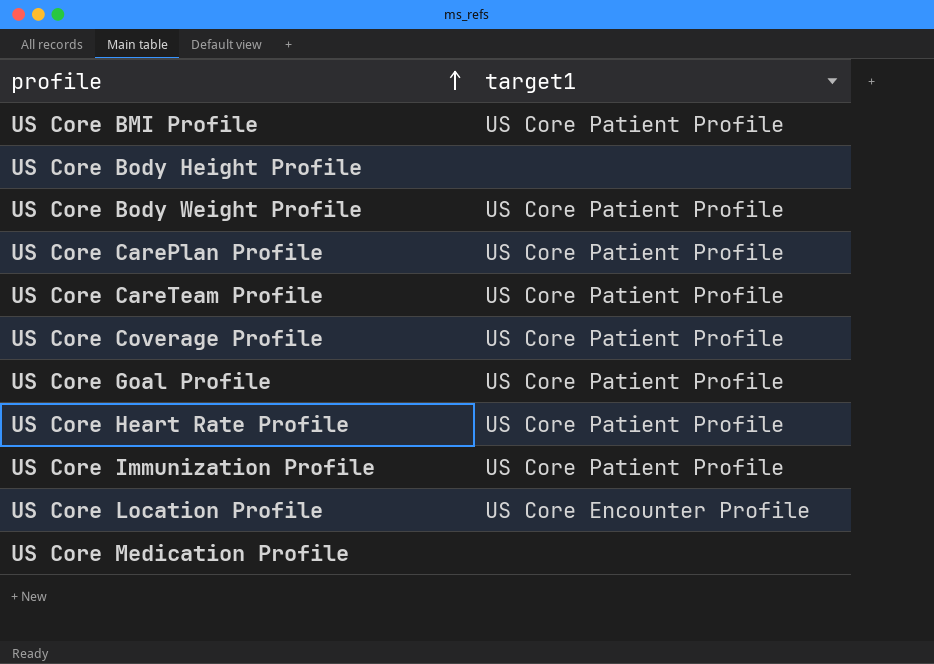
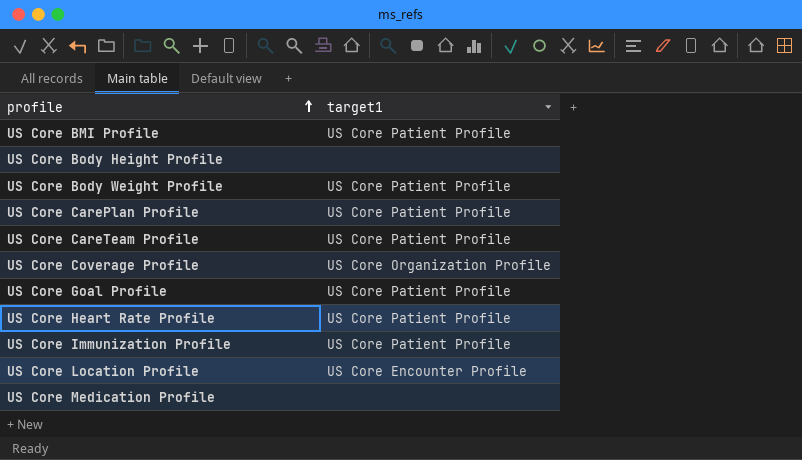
US Core Coverage Profile | target1: US Core Patient Profile -> US Core Organization Profile

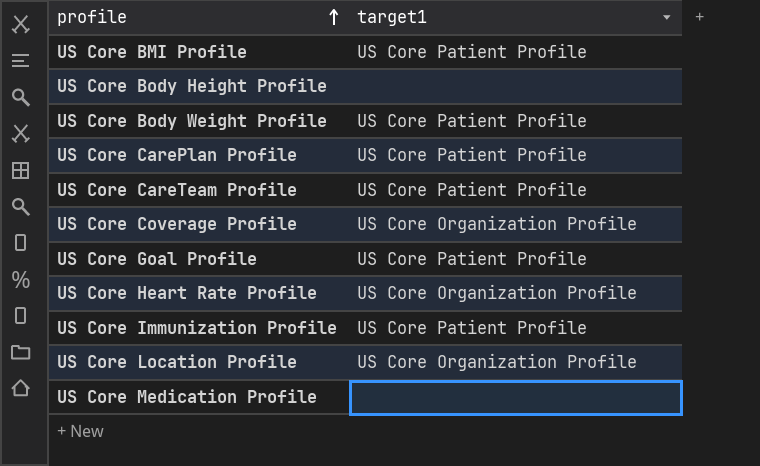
US Core Heart Rate Profile | target1: US Core Patient Profile -> US Core Organization Profile
US Core Location Profile | target1: US Core Encounter Profile -> US Core Organization Profile

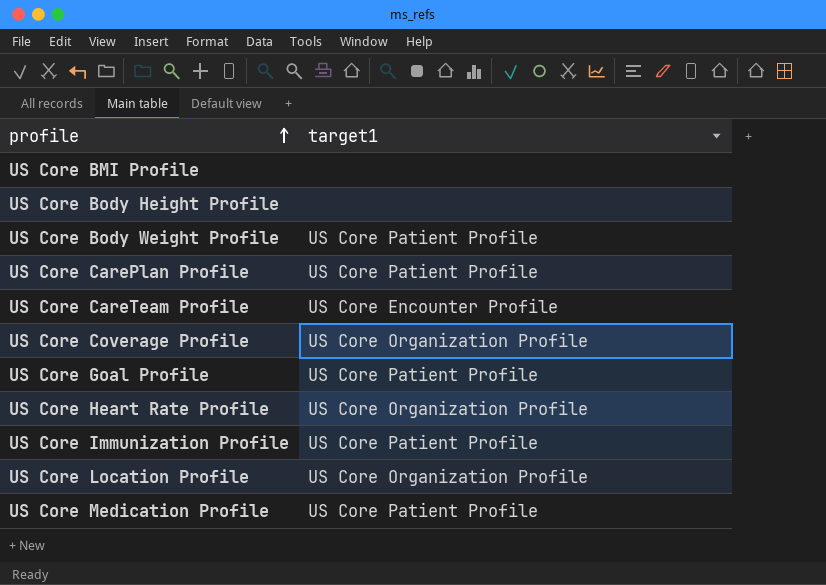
US Core BMI Profile | target1: US Core Patient Profile -> none
US Core CareTeam Profile | target1: US Core Patient Profile -> US Core Encounter Profile
US Core Medication Profile | target1: none -> US Core Patient Profile

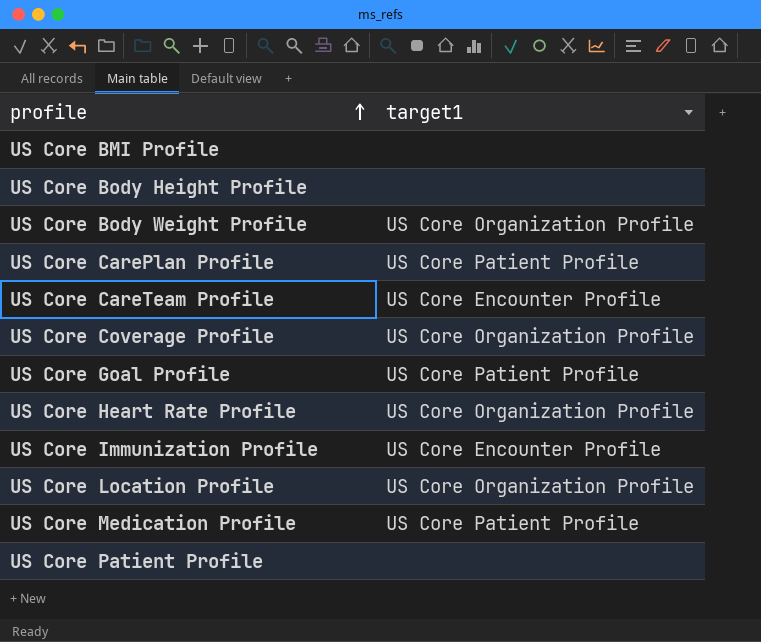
US Core Body Weight Profile | target1: US Core Patient Profile -> US Core Organization Profile
US Core Immunization Profile | target1: US Core Patient Profile -> US Core Encounter Profile
row US Core Patient Profile: none -> none

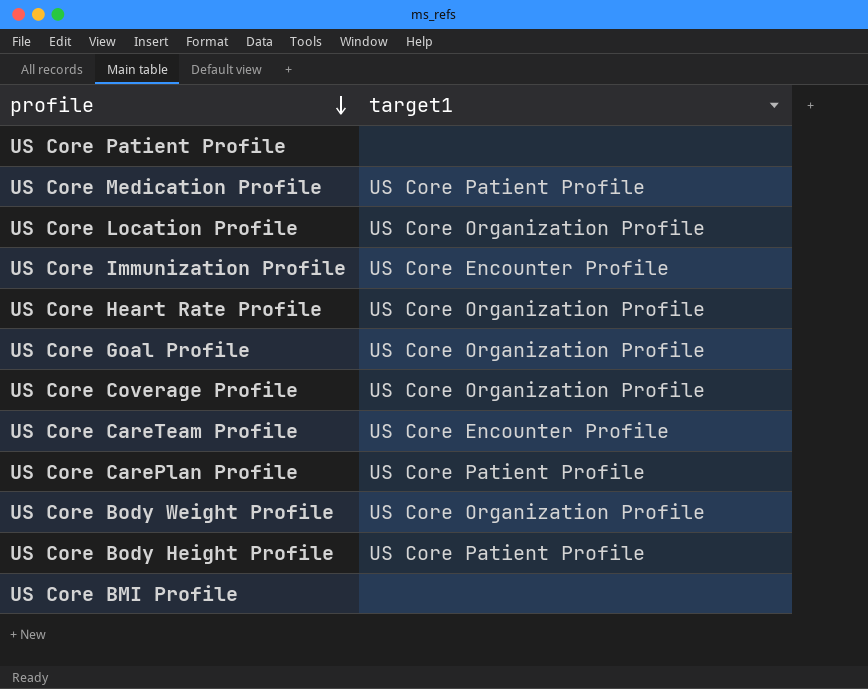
row order: profile ascending -> profile descending
US Core Goal Profile | target1: US Core Patient Profile -> US Core Organization Profile
US Core Body Height Profile | target1: none -> US Core Patient Profile

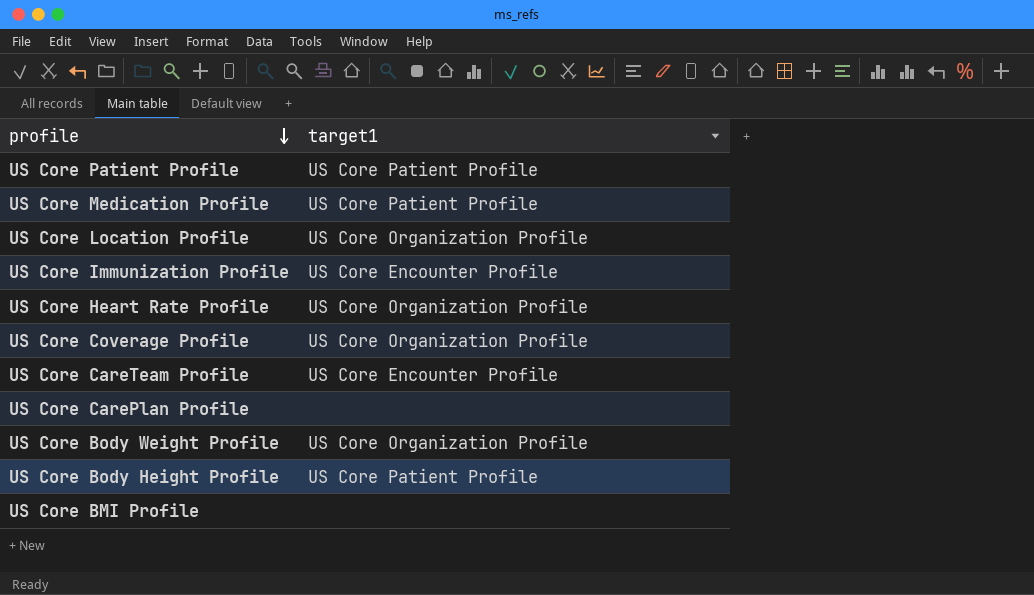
row US Core Goal Profile: US Core Organization Profile -> none
US Core Patient Profile | target1: none -> US Core Patient Profile
US Core CarePlan Profile | target1: US Core Patient Profile -> none

